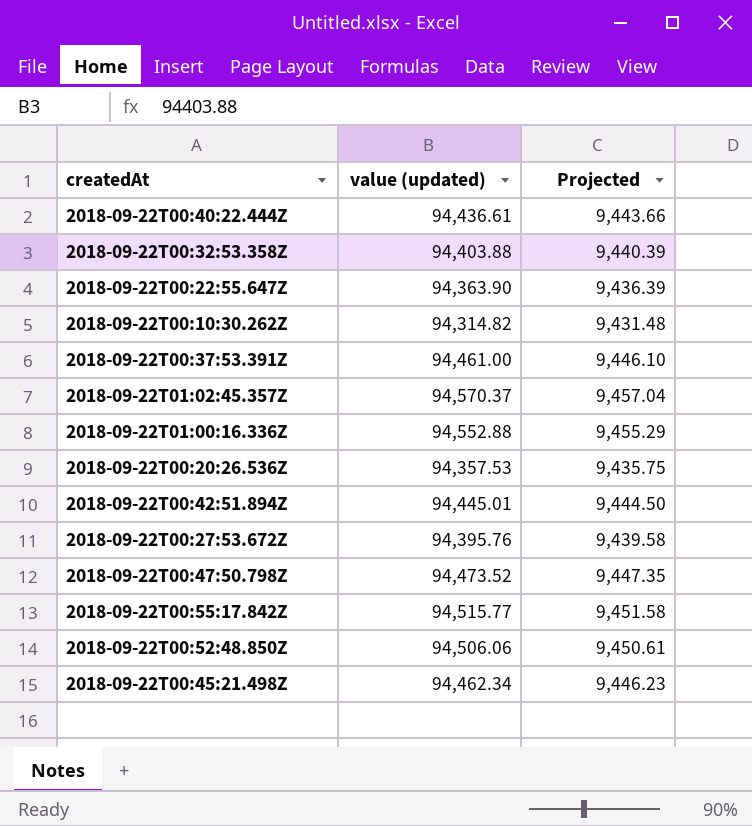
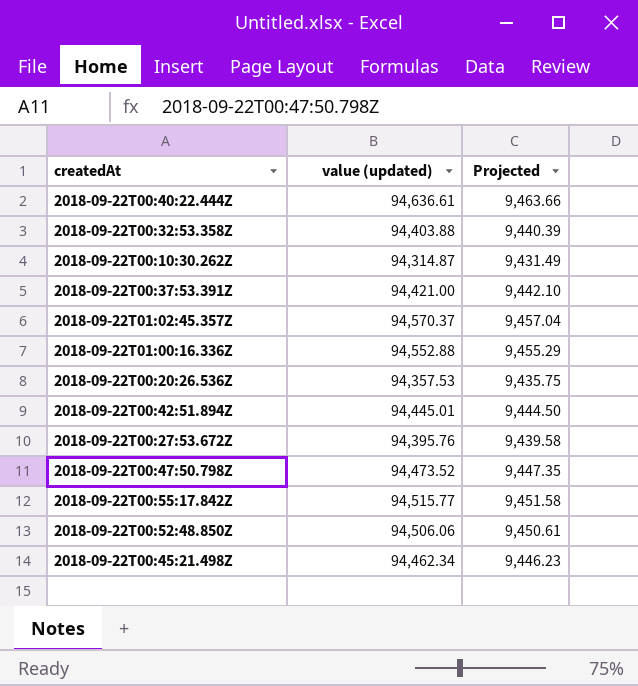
row 2018-09-22T00:22:55.647Z: 94,363.90 | 9,436.39 -> none
2018-09-22T00:40:22.444Z | value (updated): 94,436.61 -> 94,636.61
2018-09-22T00:40:22.444Z | Projected: 9,443.66 -> 9,463.66
2018-09-22T00:10:30.262Z | value (updated): 94,314.82 -> 94,314.87
2018-09-22T00:10:30.262Z | Projected: 9,431.48 -> 9,431.49
2018-09-22T00:37:53.391Z | value (updated): 94,461.00 -> 94,421.00
2018-09-22T00:37:53.391Z | Projected: 9,446.10 -> 9,442.10

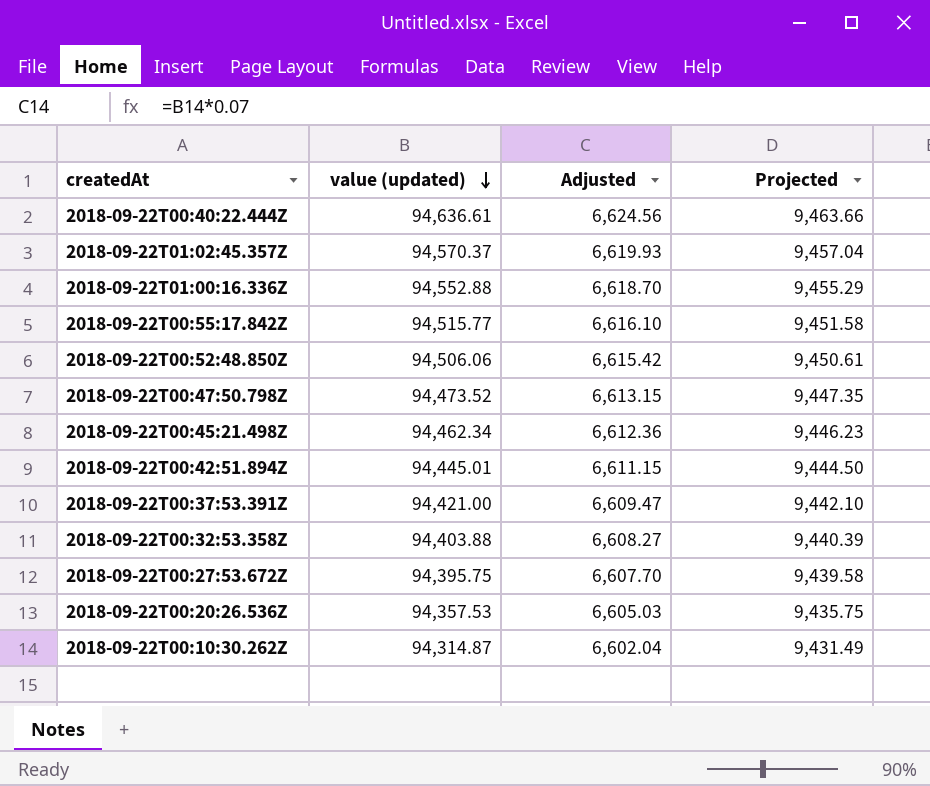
row order: none -> value (updated) descending
column Adjusted | formula: none -> [value (updated)] * 0.07
2018-09-22T00:27:53.672Z | value (updated): 94,395.76 -> 94,395.75

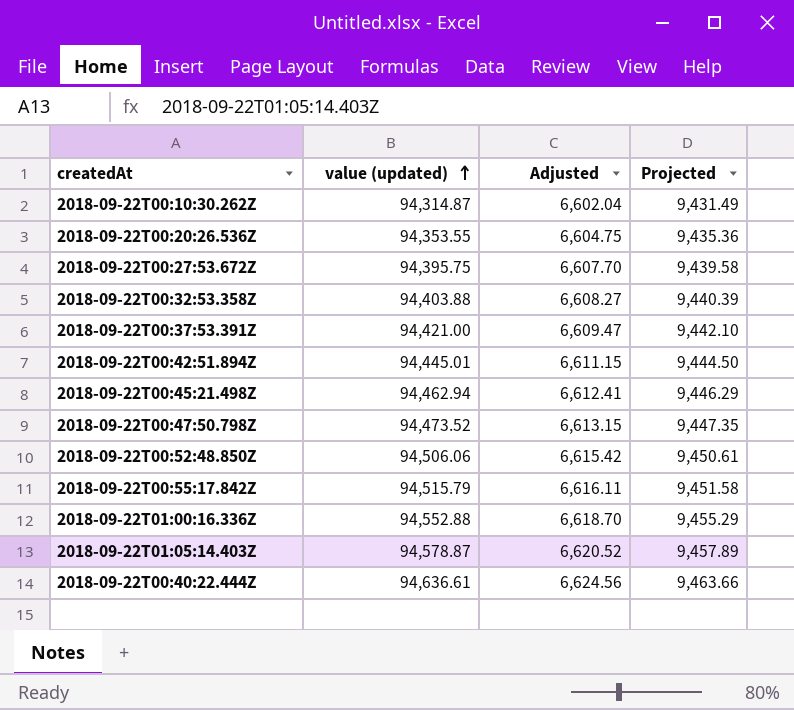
row order: value (updated) descending -> value (updated) ascending
row 2018-09-22T01:02:45.357Z: 94,570.37 | 6,619.93 | 9,457.04 -> none
2018-09-22T00:20:26.536Z | value (updated): 94,357.53 -> 94,353.55
2018-09-22T00:20:26.536Z | Adjusted: 6,605.03 -> 6,604.75
2018-09-22T00:20:26.536Z | Projected: 9,435.75 -> 9,435.36
2018-09-22T00:45:21.498Z | value (updated): 94,462.34 -> 94,462.94
2018-09-22T00:45:21.498Z | Adjusted: 6,612.36 -> 6,612.41
2018-09-22T00:45:21.498Z | Projected: 9,446.23 -> 9,446.29
2018-09-22T00:55:17.842Z | value (updated): 94,515.77 -> 94,515.79
2018-09-22T00:55:17.842Z | Adjusted: 6,616.10 -> 6,616.11
row 2018-09-22T01:05:14.403Z: none -> 94,578.87 | 6,620.52 | 9,457.89

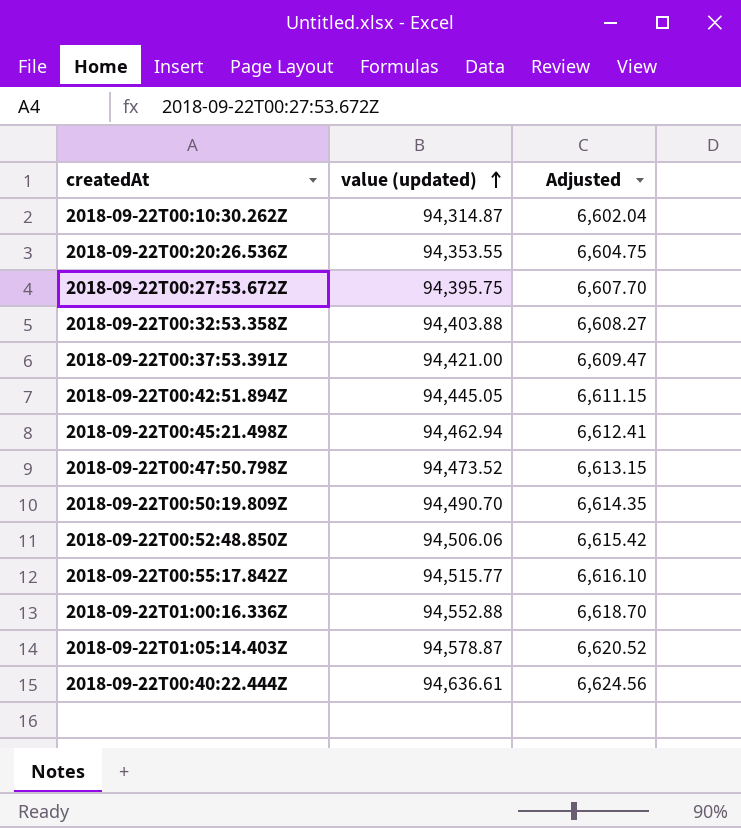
column Projected | formula: [value (updated)] * 0.1 -> none
2018-09-22T00:42:51.894Z | value (updated): 94,445.01 -> 94,445.05
row 2018-09-22T00:50:19.809Z: none -> 94,490.70 | 6,614.35
2018-09-22T00:55:17.842Z | value (updated): 94,515.79 -> 94,515.77
2018-09-22T00:55:17.842Z | Adjusted: 6,616.11 -> 6,616.10

